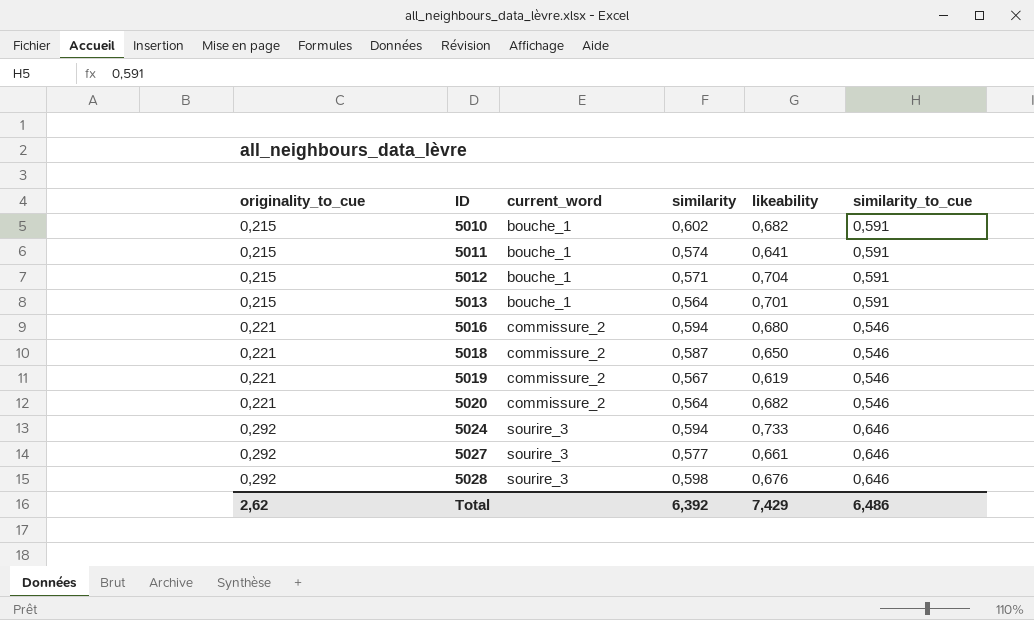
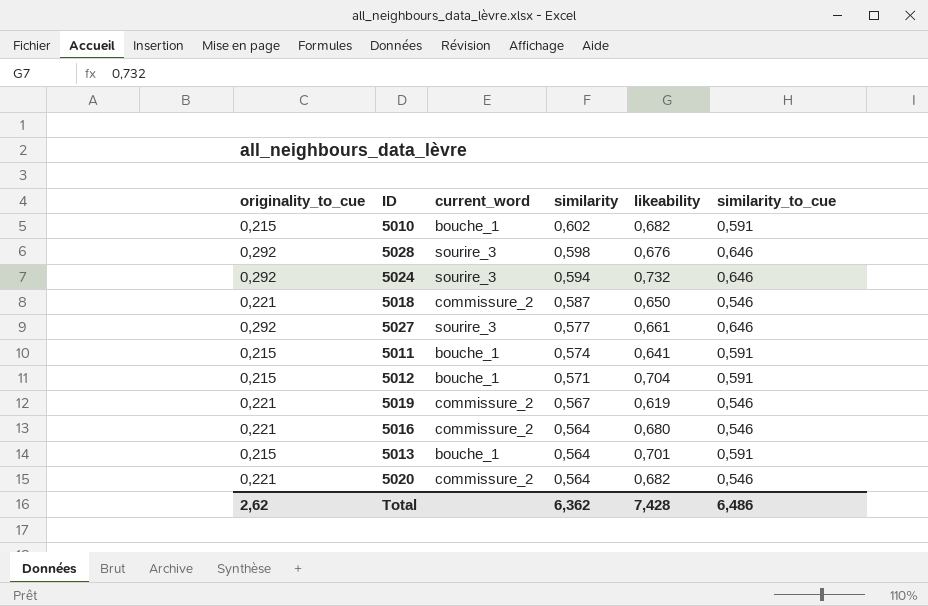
row order: originality_to_cue ascending -> similarity descending
5024 | likeability: 0,733 -> 0,732
5016 | similarity: 0,594 -> 0,564
Total | similarity: 6,392 -> 6,362
Total | likeability: 7,429 -> 7,428

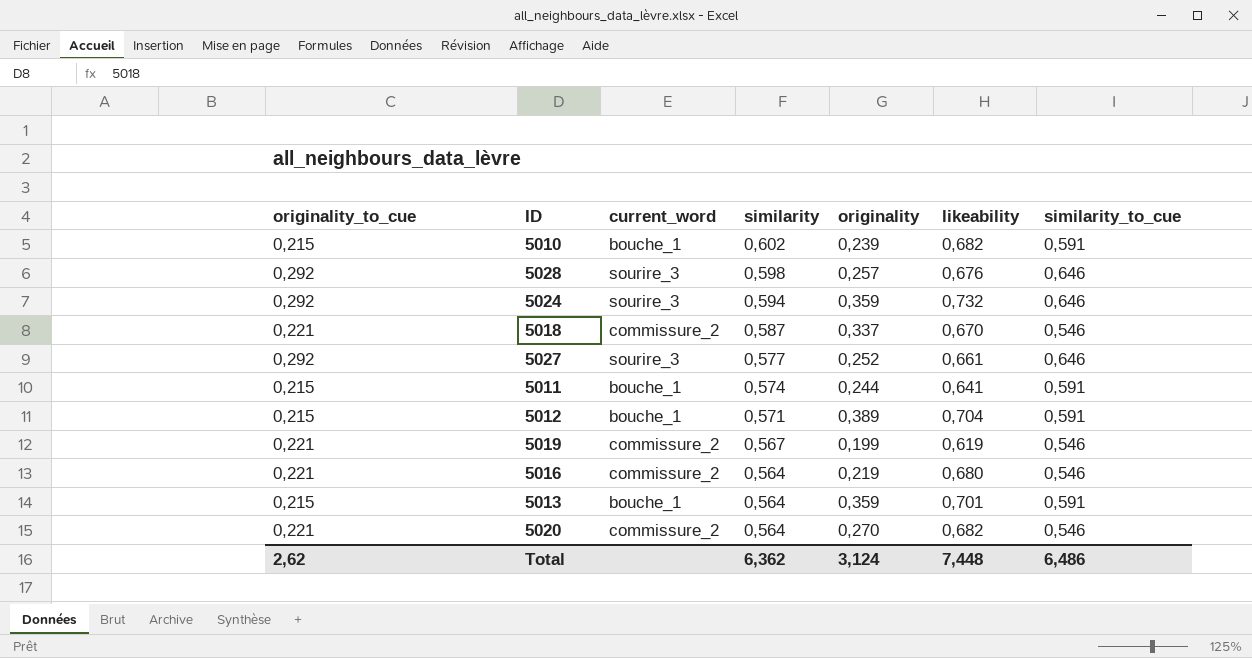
column originality | position: none -> 5
5018 | likeability: 0,650 -> 0,670
Total | likeability: 7,428 -> 7,448

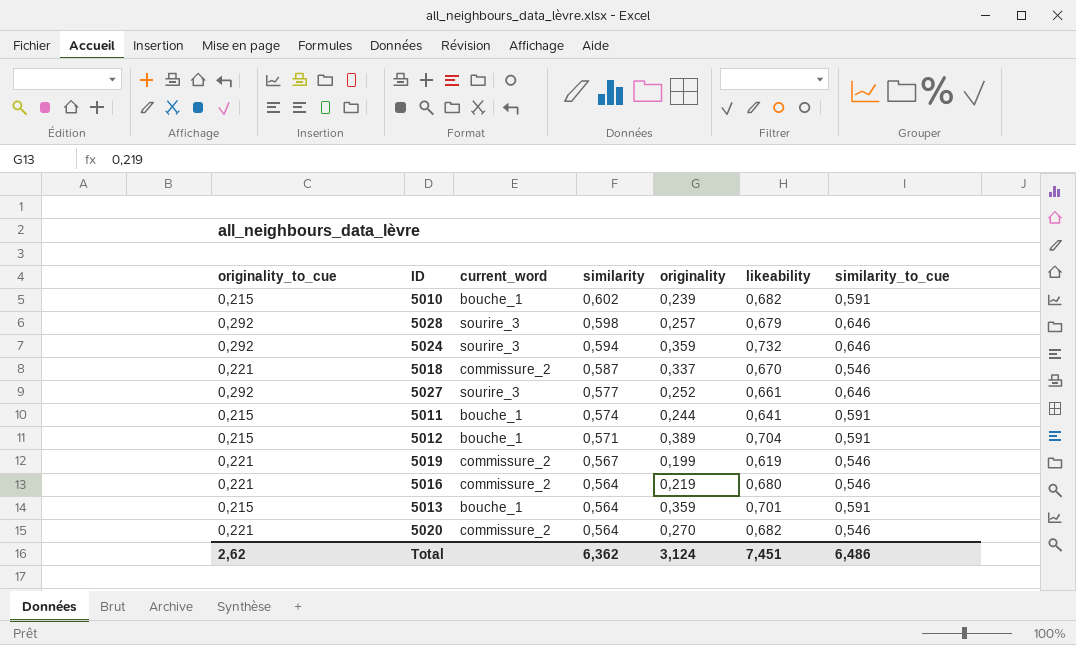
5028 | likeability: 0,676 -> 0,679
Total | likeability: 7,448 -> 7,451

